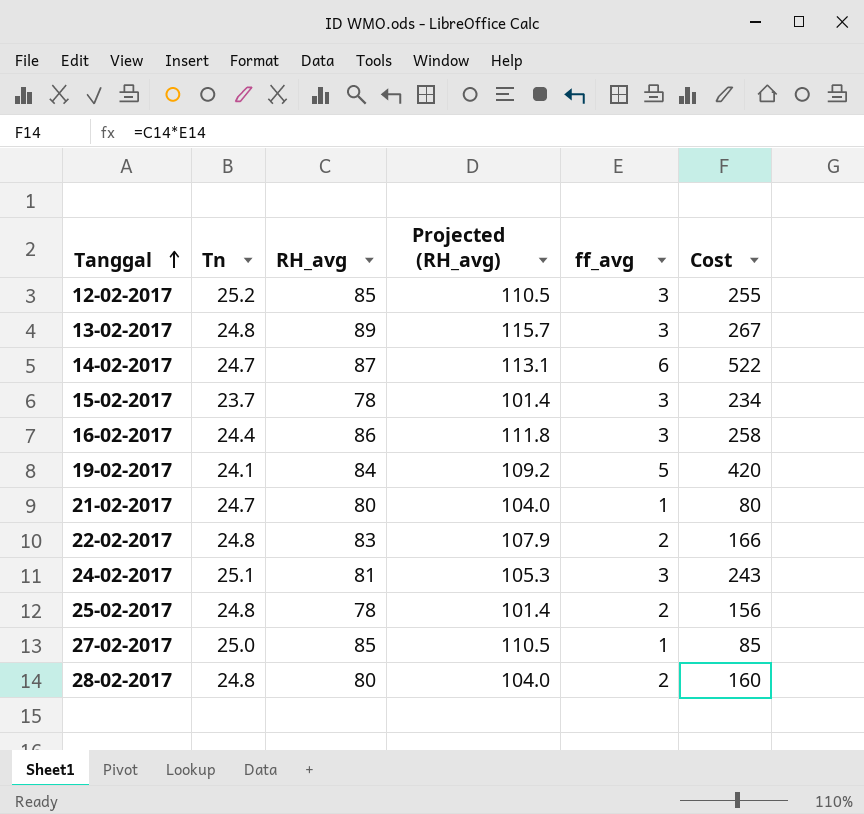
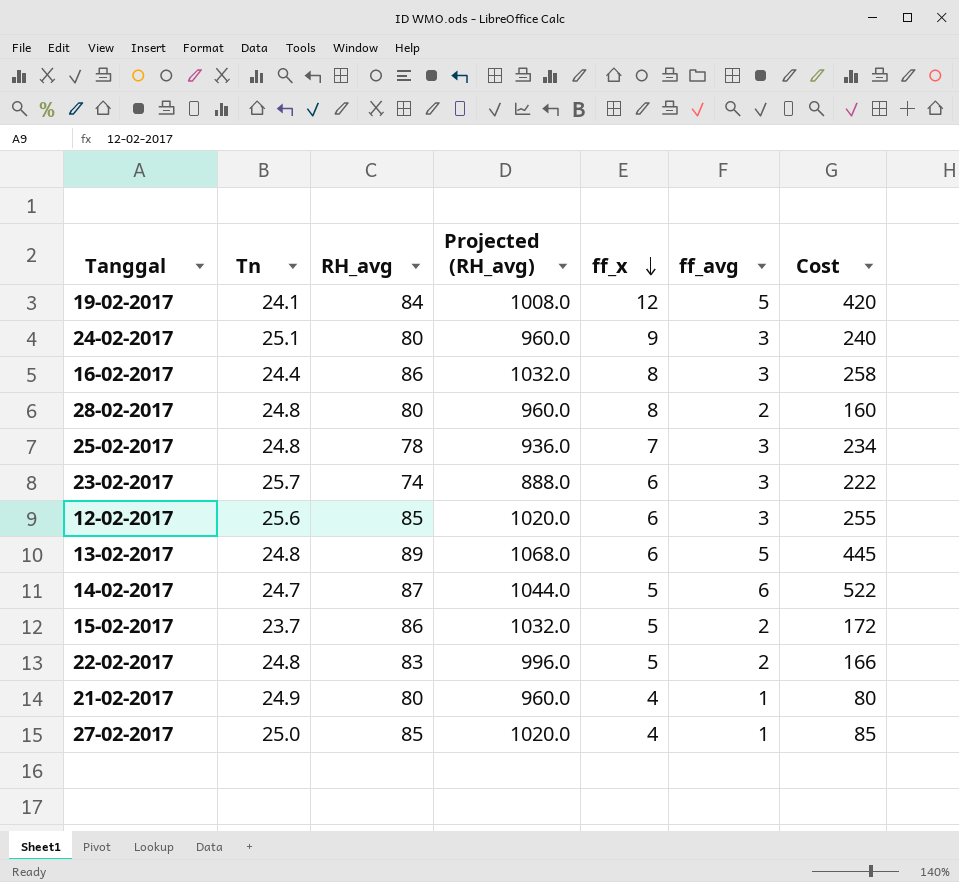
row order: Tanggal ascending -> ff_x descending
column Projected (RH_avg) | formula: [RH_avg] * 1.3 -> [RH_avg] * 12
column ff_x | position: none -> 5
24-02-2017 | RH_avg: 81 -> 80
24-02-2017 | Cost: 243 -> 240
25-02-2017 | ff_avg: 2 -> 3
25-02-2017 | Cost: 156 -> 234
row 23-02-2017: none -> 25.7 | 74 | 888.0 | 6 | 3 | 222
12-02-2017 | Tn: 25.2 -> 25.6
13-02-2017 | ff_avg: 3 -> 5
13-02-2017 | Cost: 267 -> 445
15-02-2017 | RH_avg: 78 -> 86
15-02-2017 | ff_avg: 3 -> 2
15-02-2017 | Cost: 234 -> 172
21-02-2017 | Tn: 24.7 -> 24.9

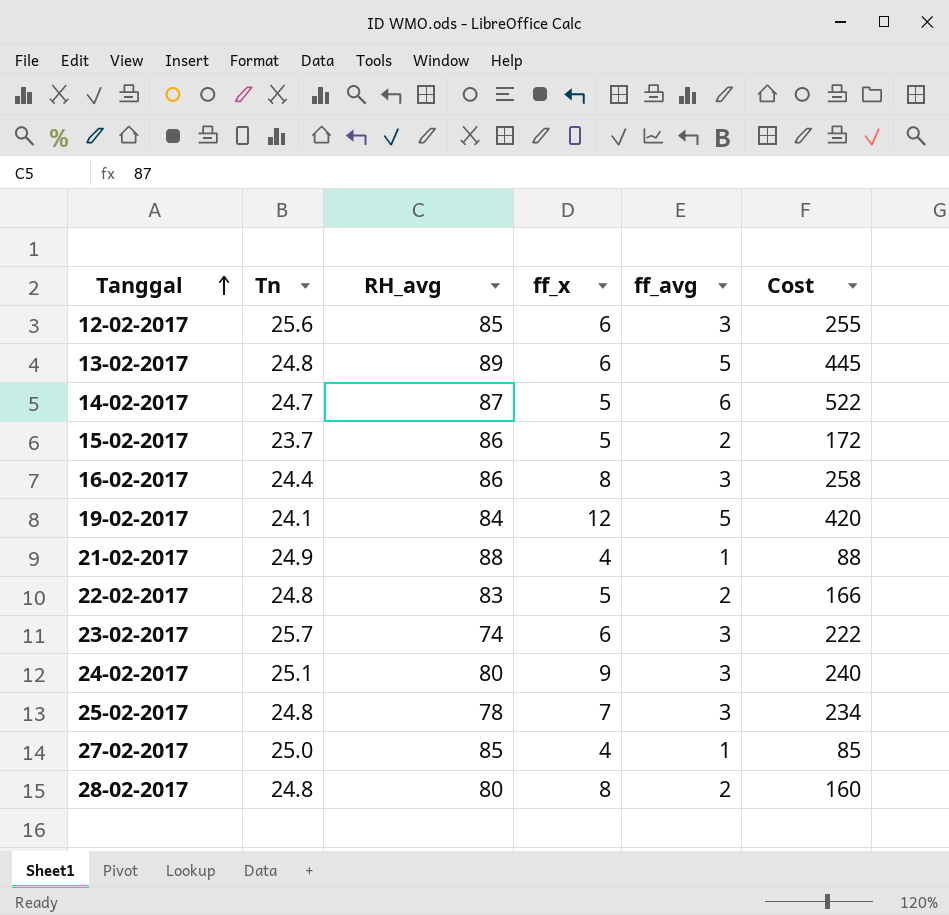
row order: ff_x descending -> Tanggal ascending
column Projected (RH_avg) | formula: [RH_avg] * 12 -> none
21-02-2017 | RH_avg: 80 -> 88
21-02-2017 | Cost: 80 -> 88

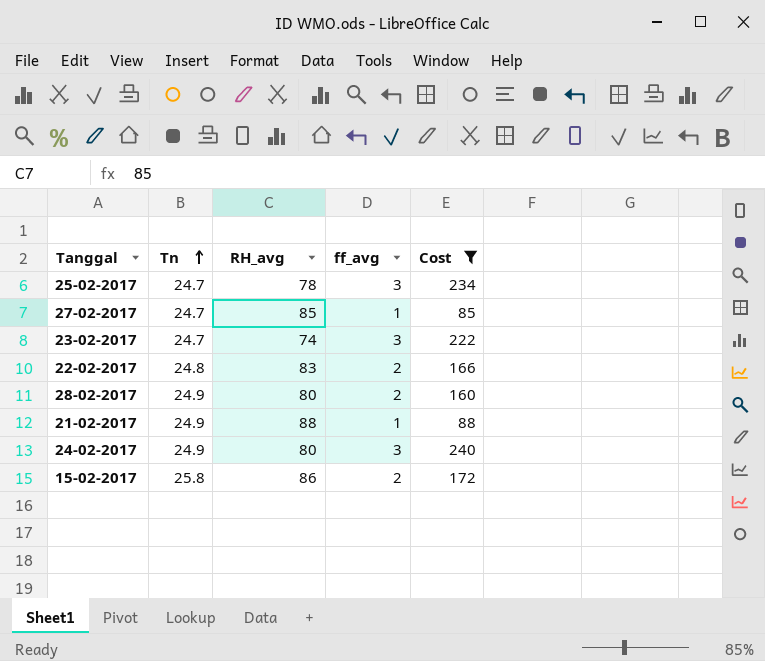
filter: none -> Cost <= 240
row order: Tanggal ascending -> Tn ascending
column ff_x | position: 4 -> none
25-02-2017 | Tn: 24.8 -> 24.7
27-02-2017 | Tn: 25.0 -> 24.7
23-02-2017 | Tn: 25.7 -> 24.7
28-02-2017 | Tn: 24.8 -> 24.9
24-02-2017 | Tn: 25.1 -> 24.9
15-02-2017 | Tn: 23.7 -> 25.8

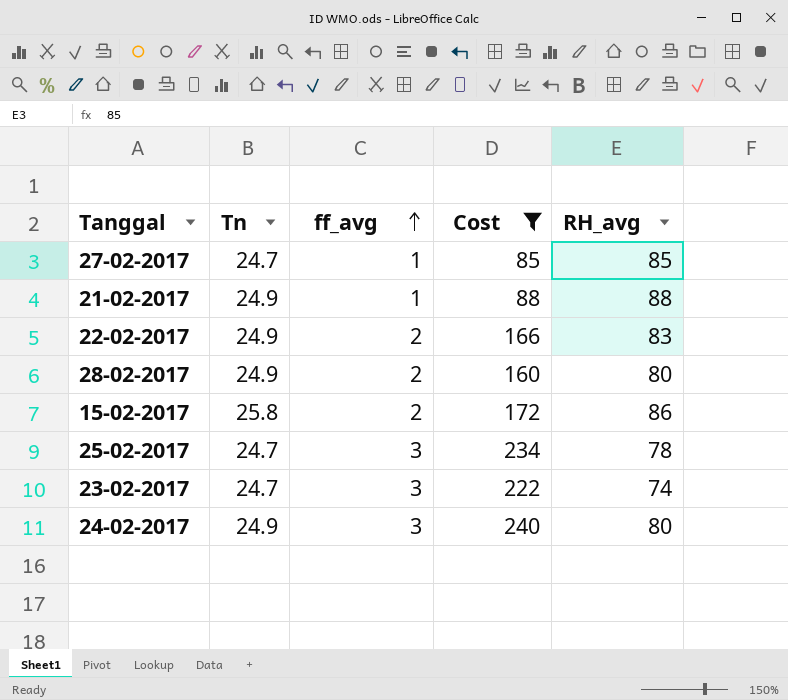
row order: Tn ascending -> ff_avg ascending
column RH_avg | position: 3 -> 5
22-02-2017 | Tn: 24.8 -> 24.9

